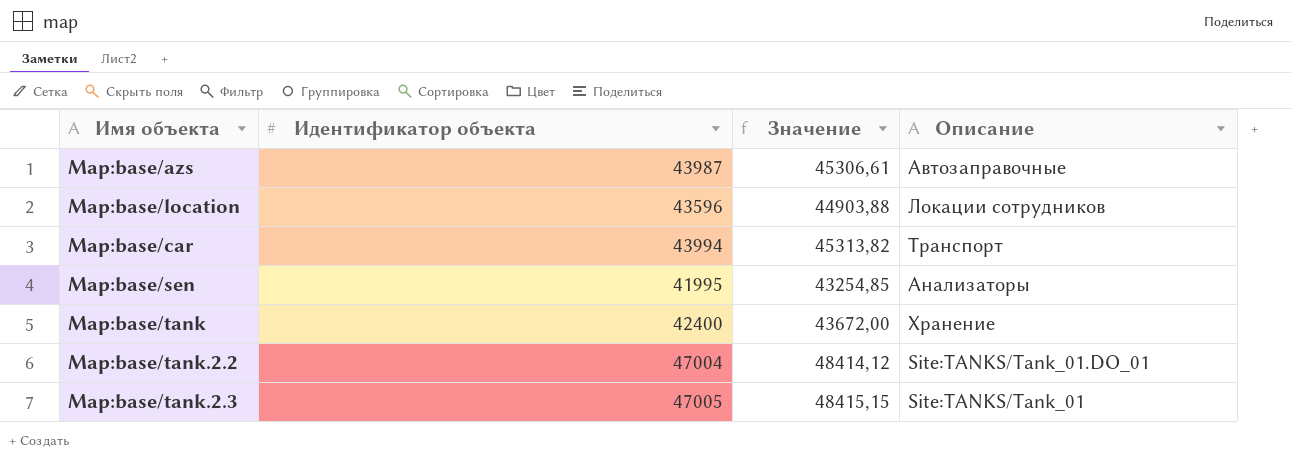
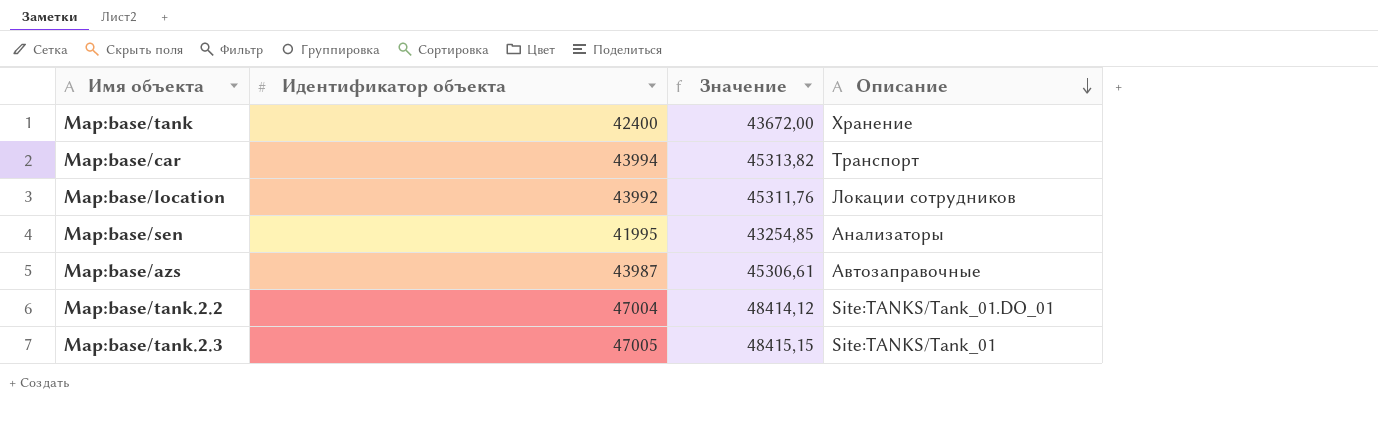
row order: none -> Описание descending
Map:base/location | Идентификатор объекта: 43596 -> 43992
Map:base/location | Значение: 44903,88 -> 45311,76

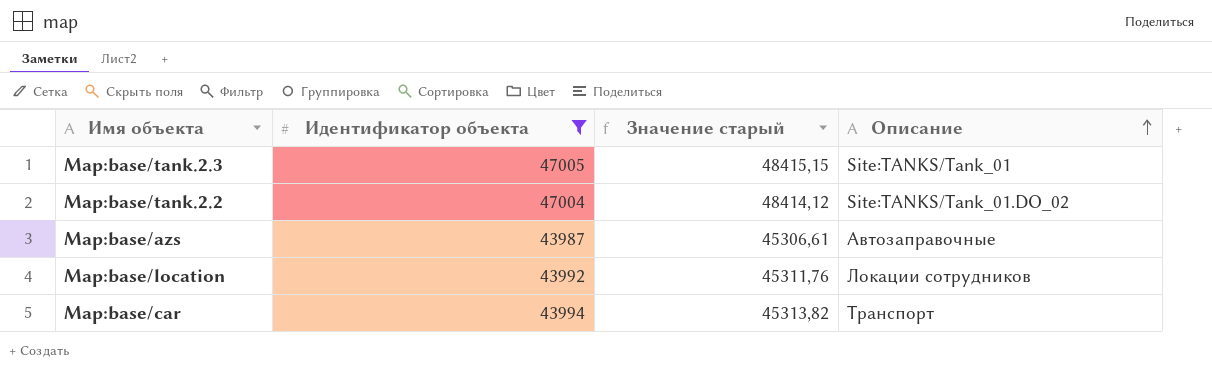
filter: none -> Идентификатор объекта >= 43987
row order: Описание descending -> Описание ascending
column name: Значение -> Значение старый
Map:base/tank.2.2 | Описание: Site:TANKS/Tank_01.DO_01 -> Site:TANKS/Tank_01.DO_02

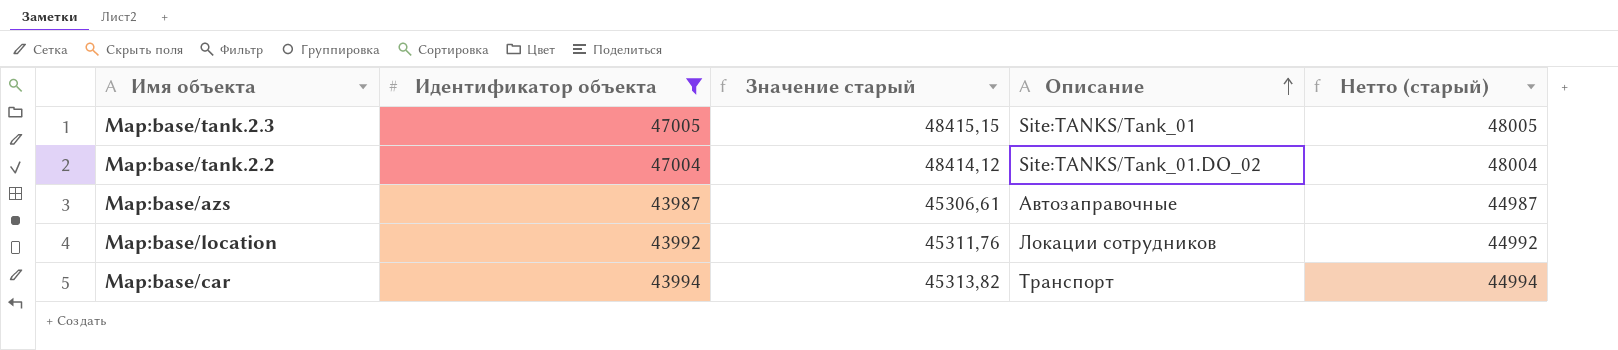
column Нетто (старый) | formula: none -> [Идентификатор объекта] + 1000

